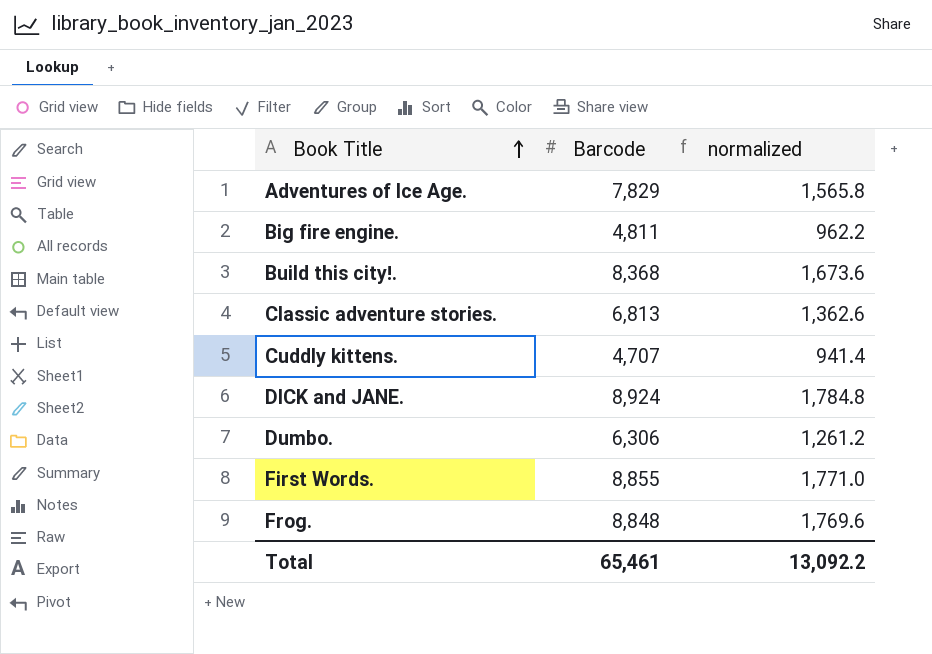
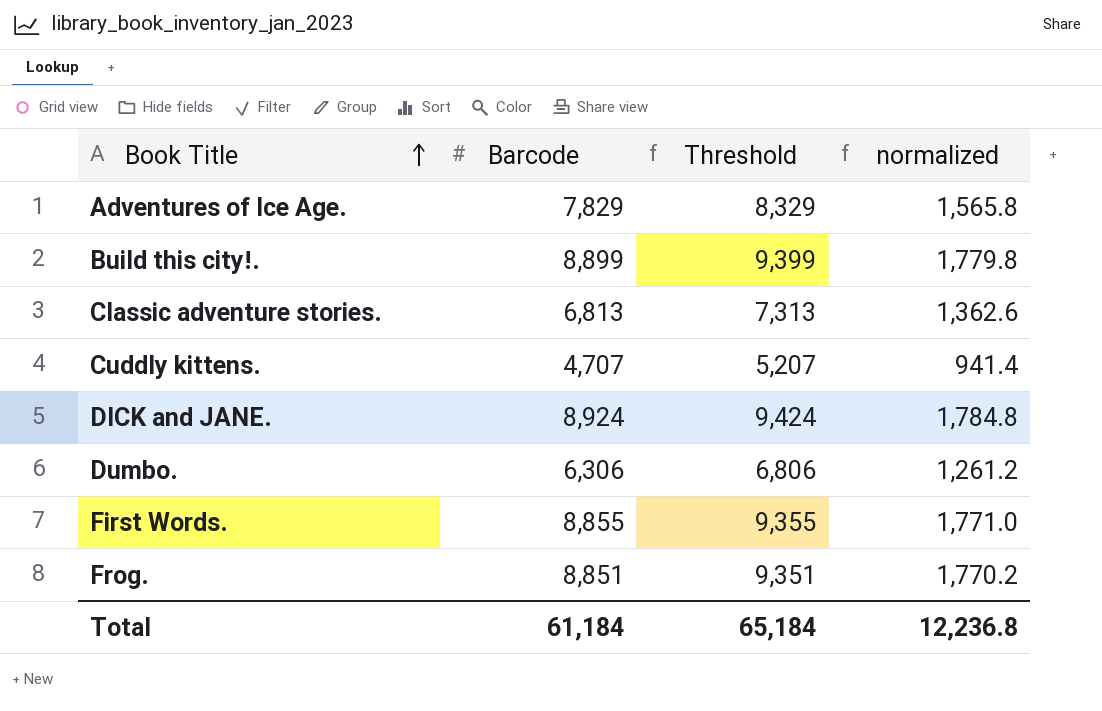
column Threshold | formula: none -> [Barcode] + 500
row Big fire engine.: 4,811 | 962.2 -> none
Build this city!. | Barcode: 8,368 -> 8,899
Build this city!. | normalized: 1,673.6 -> 1,779.8
Frog. | Barcode: 8,848 -> 8,851
Frog. | normalized: 1,769.6 -> 1,770.2
Total | Barcode: 65,461 -> 61,184
Total | normalized: 13,092.2 -> 12,236.8

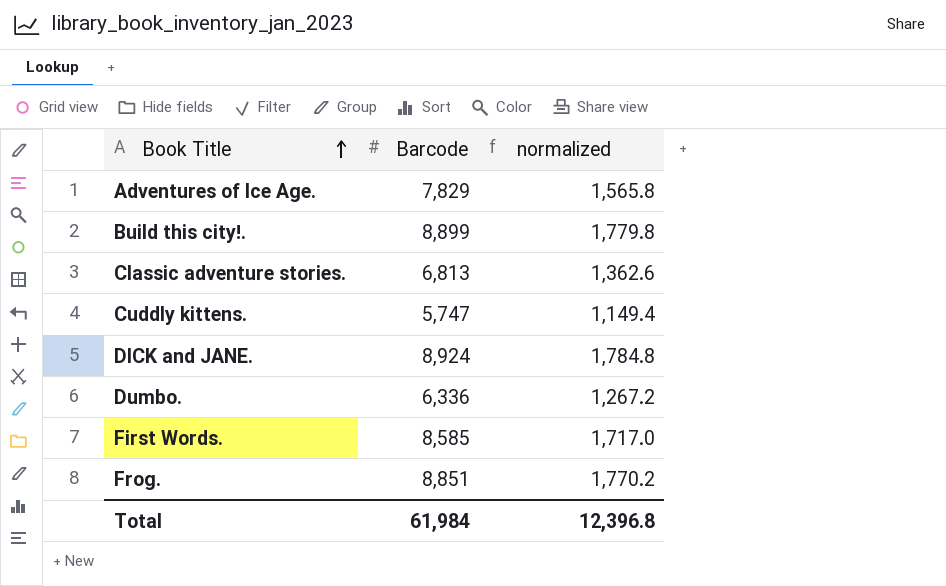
column Threshold | formula: [Barcode] + 500 -> none
Cuddly kittens. | Barcode: 4,707 -> 5,747
Cuddly kittens. | normalized: 941.4 -> 1,149.4
Dumbo. | Barcode: 6,306 -> 6,336
Dumbo. | normalized: 1,261.2 -> 1,267.2
First Words. | Barcode: 8,855 -> 8,585
First Words. | normalized: 1,771.0 -> 1,717.0
Total | Barcode: 61,184 -> 61,984
Total | normalized: 12,236.8 -> 12,396.8

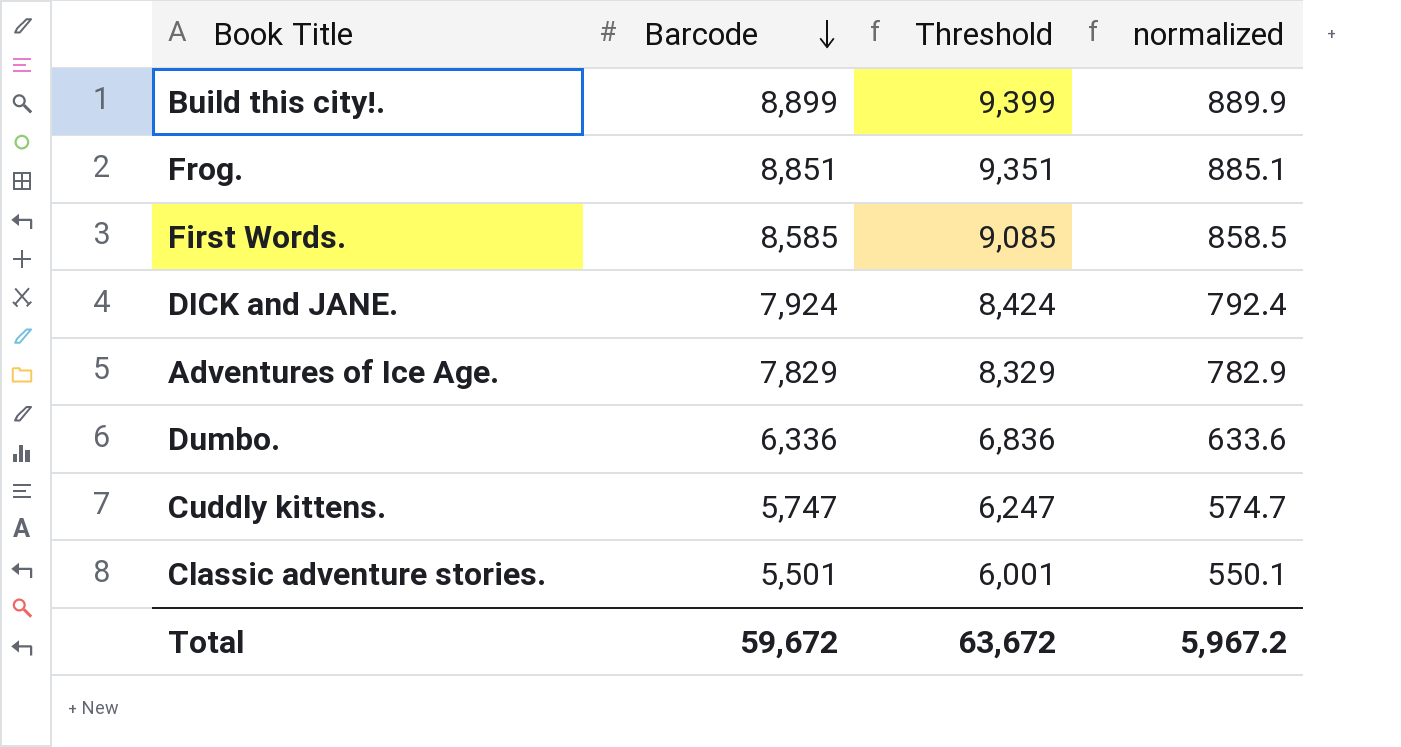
row order: Book Title ascending -> Barcode descending
column Threshold | formula: none -> [Barcode] + 500
column normalized | formula: [Barcode] * 0.2 -> [Barcode] * 0.1
DICK and JANE. | Barcode: 8,924 -> 7,924
Classic adventure stories. | Barcode: 6,813 -> 5,501
Total | Barcode: 61,984 -> 59,672
Total | normalized: 12,396.8 -> 5,967.2

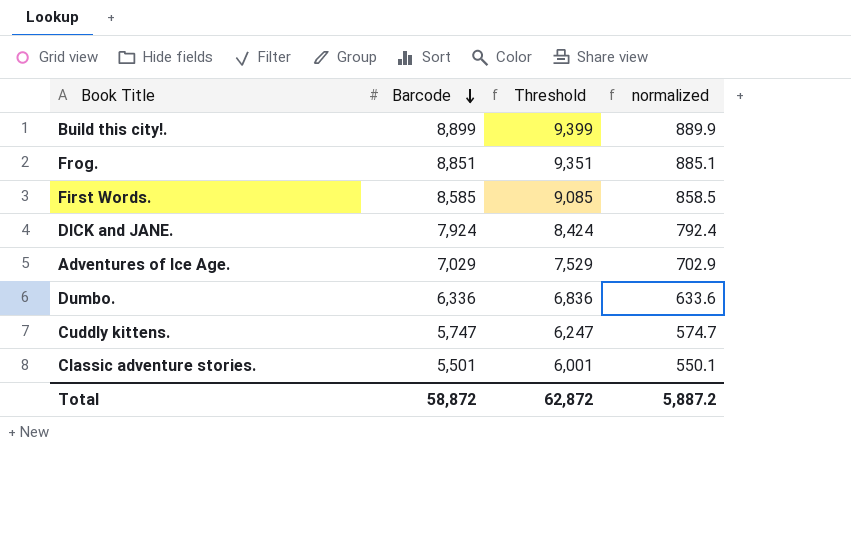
Adventures of Ice Age. | Barcode: 7,829 -> 7,029
Adventures of Ice Age. | Threshold: 8,329 -> 7,529
Adventures of Ice Age. | normalized: 782.9 -> 702.9
Total | Barcode: 59,672 -> 58,872
Total | Threshold: 63,672 -> 62,872
Total | normalized: 5,967.2 -> 5,887.2

